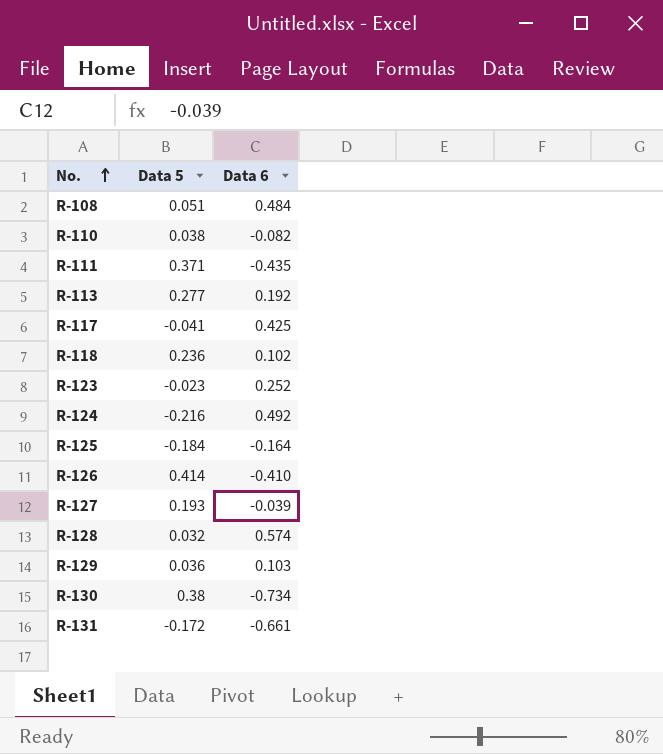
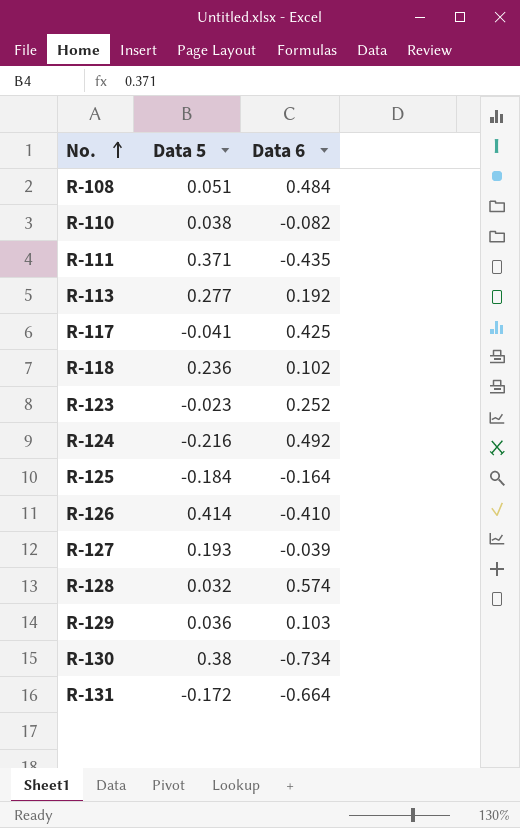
R-131 | Data 6: -0.661 -> -0.664

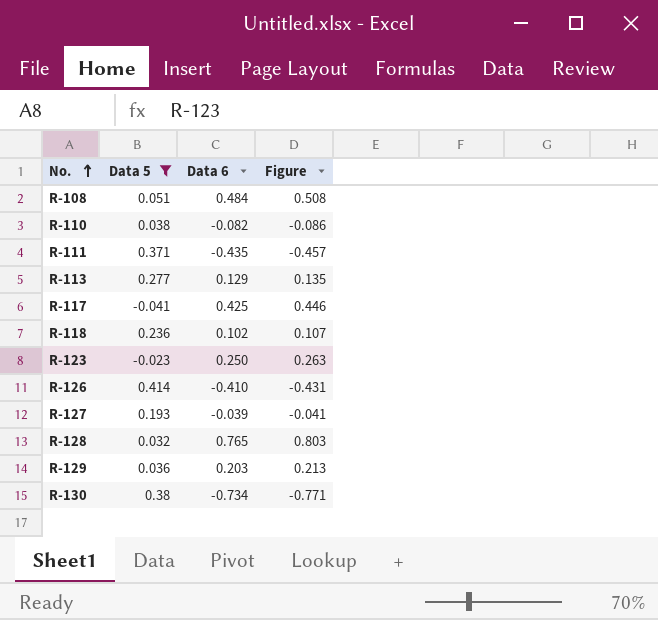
filter: none -> Data 5 >= -0.041
column Figure | formula: none -> [Data 6] * 1.05
R-113 | Data 6: 0.192 -> 0.129
R-123 | Data 6: 0.252 -> 0.250
R-128 | Data 6: 0.574 -> 0.765
R-129 | Data 6: 0.103 -> 0.203

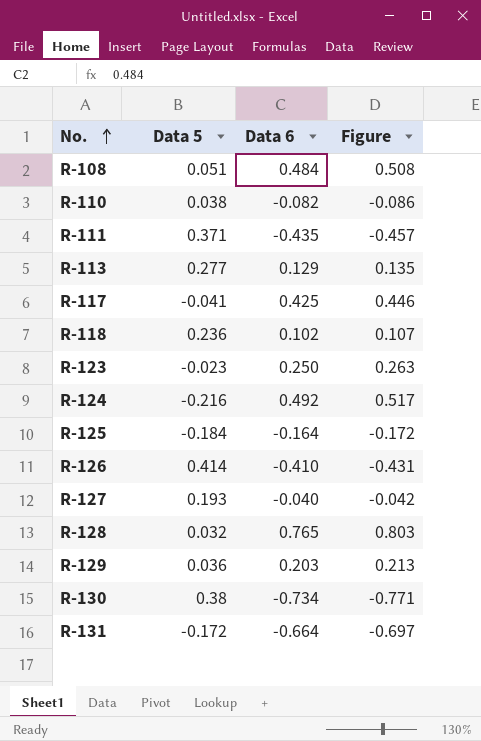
filter: Data 5 >= -0.041 -> none
R-127 | Data 6: -0.039 -> -0.040
R-127 | Figure: -0.041 -> -0.042

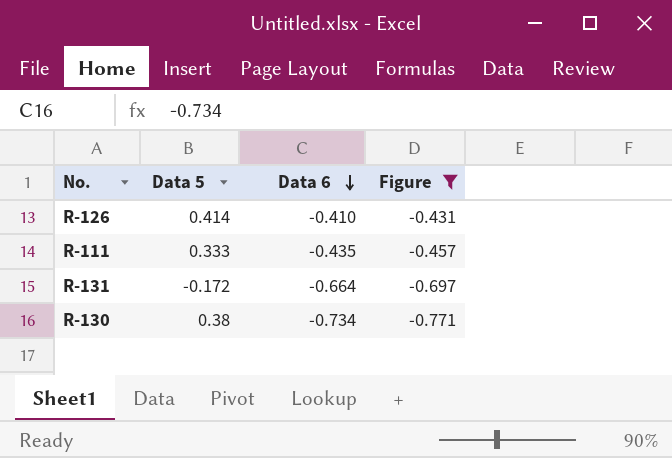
filter: none -> Figure <= -0.431
row order: No. ascending -> Data 6 descending
R-111 | Data 5: 0.371 -> 0.333

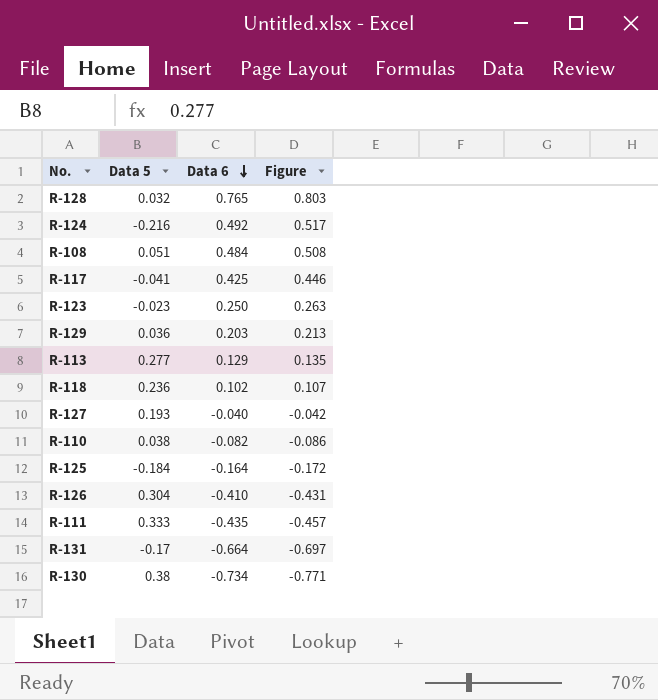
filter: Figure <= -0.431 -> none
R-126 | Data 5: 0.414 -> 0.304
R-131 | Data 5: -0.172 -> -0.17

